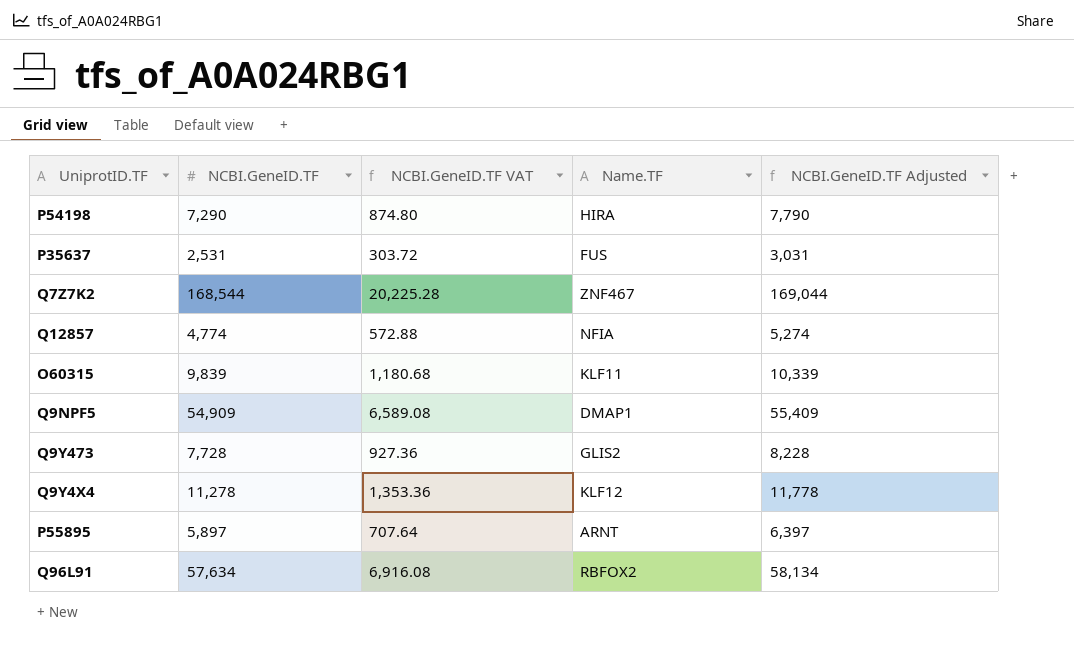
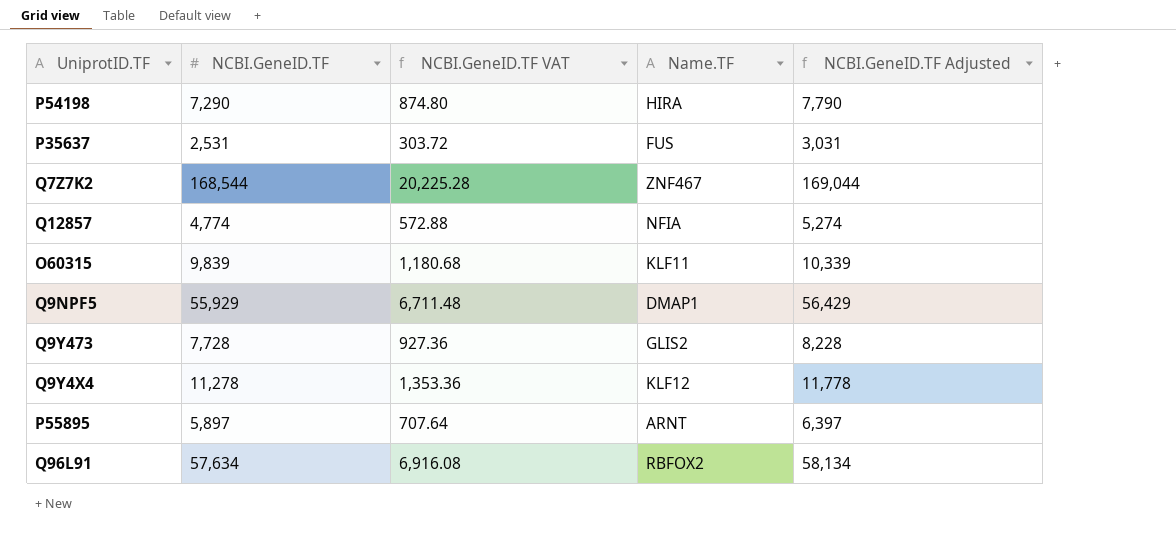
Q9NPF5 | NCBI.GeneID.TF: 54,909 -> 55,929
Q9NPF5 | NCBI.GeneID.TF VAT: 6,589.08 -> 6,711.48
Q9NPF5 | NCBI.GeneID.TF Adjusted: 55,409 -> 56,429

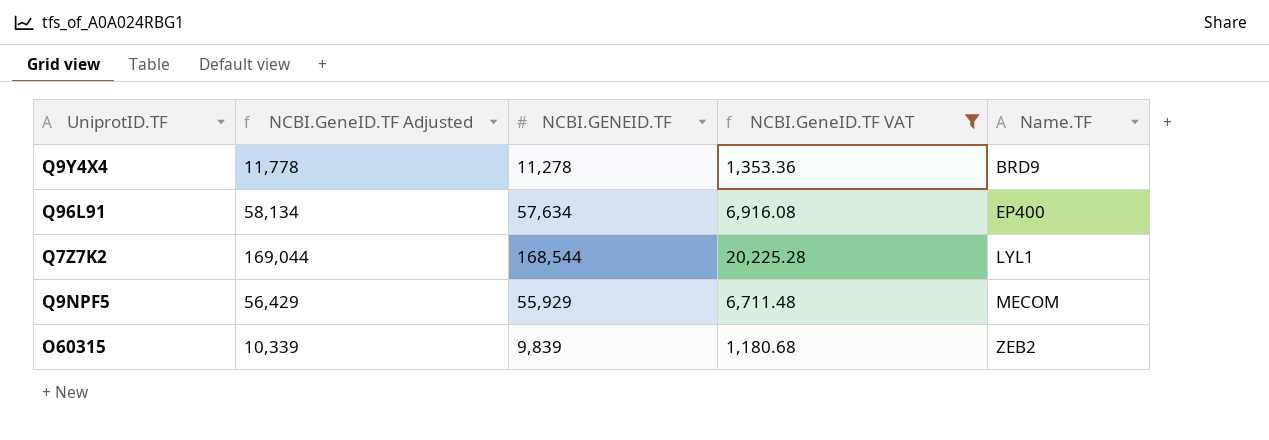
filter: none -> NCBI.GeneID.TF VAT >= 1,180.68
row order: none -> Name.TF ascending
column NCBI.GeneID.TF Adjusted | position: 5 -> 2
column name: NCBI.GeneID.TF -> NCBI.GENEID.TF
Q9Y4X4 | Name.TF: KLF12 -> BRD9
Q96L91 | Name.TF: RBFOX2 -> EP400
Q7Z7K2 | Name.TF: ZNF467 -> LYL1
Q9NPF5 | Name.TF: DMAP1 -> MECOM
O60315 | Name.TF: KLF11 -> ZEB2

